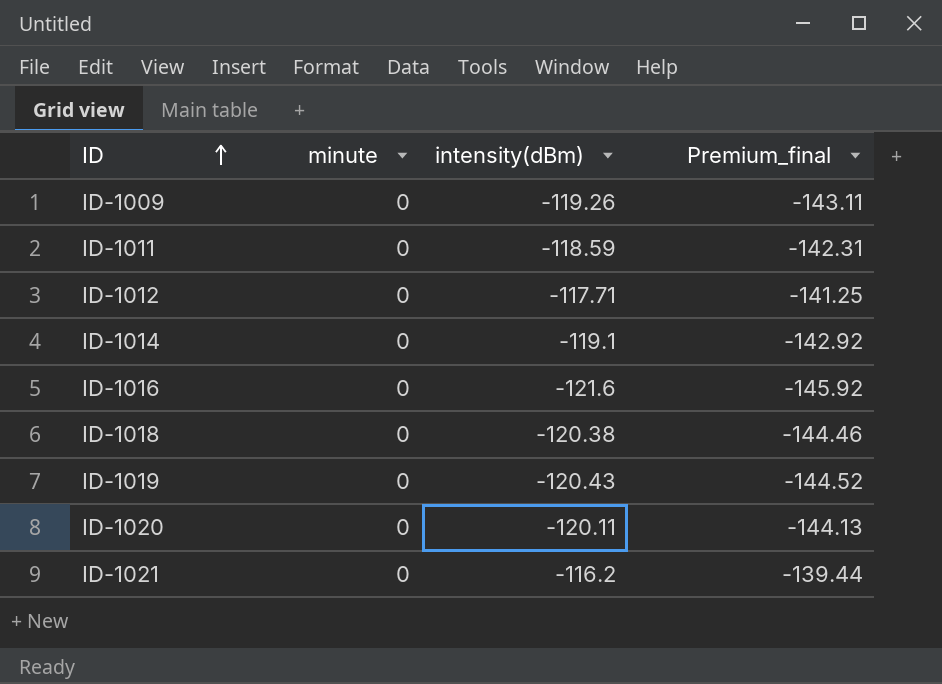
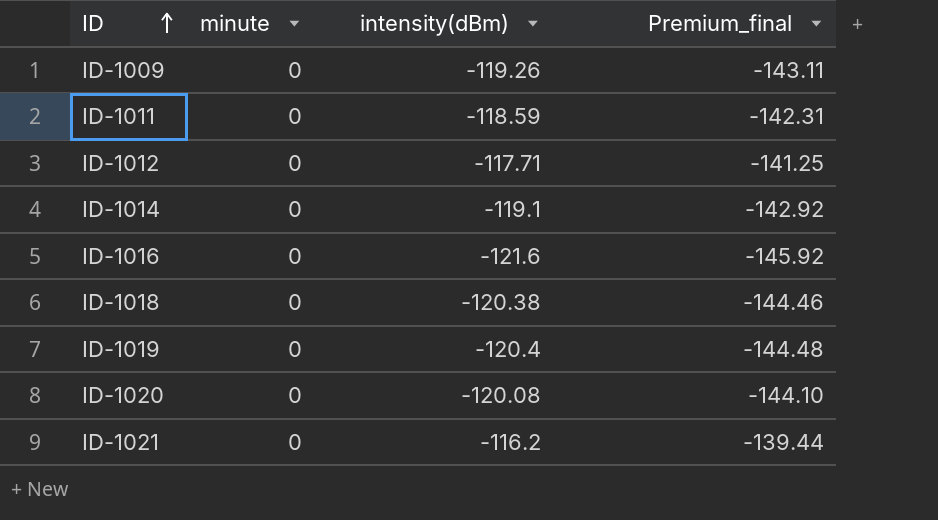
ID-1019 | intensity(dBm): -120.43 -> -120.4
ID-1019 | Premium_final: -144.52 -> -144.48
ID-1020 | intensity(dBm): -120.11 -> -120.08
ID-1020 | Premium_final: -144.13 -> -144.10

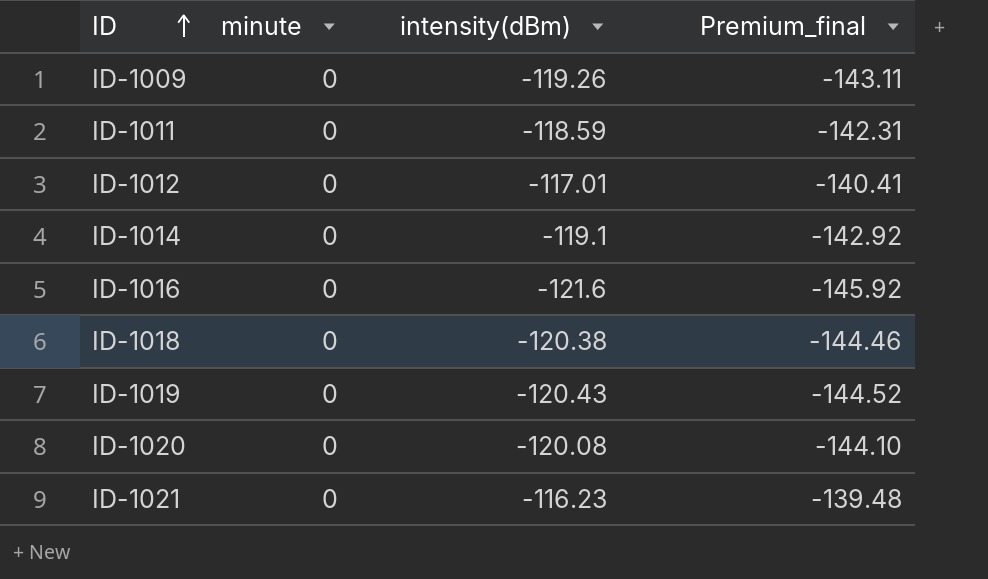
ID-1012 | intensity(dBm): -117.71 -> -117.01
ID-1012 | Premium_final: -141.25 -> -140.41
ID-1019 | intensity(dBm): -120.4 -> -120.43
ID-1019 | Premium_final: -144.48 -> -144.52
ID-1021 | intensity(dBm): -116.2 -> -116.23
ID-1021 | Premium_final: -139.44 -> -139.48

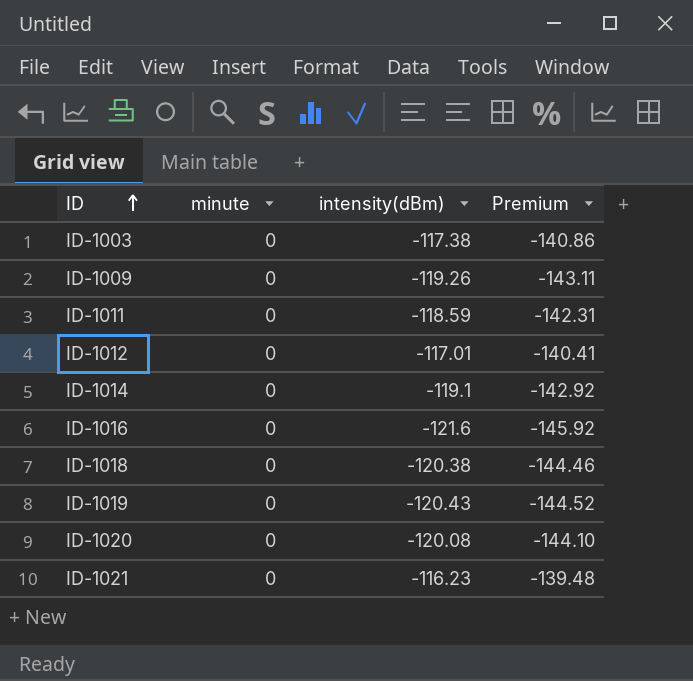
column name: Premium_final -> Premium
row ID-1003: none -> 0 | -117.38 | -140.86

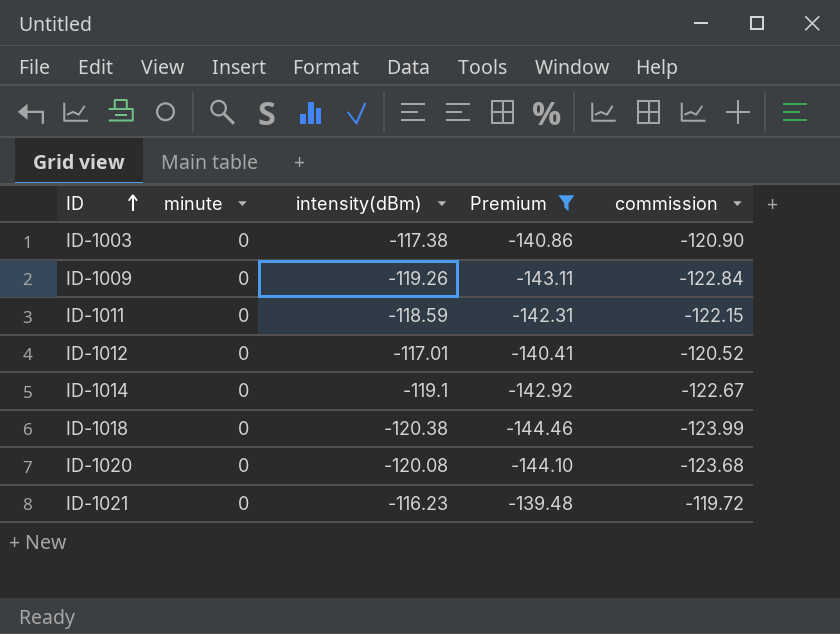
filter: none -> Premium >= -144.46
column commission | formula: none -> [intensity(dBm)] * 1.03

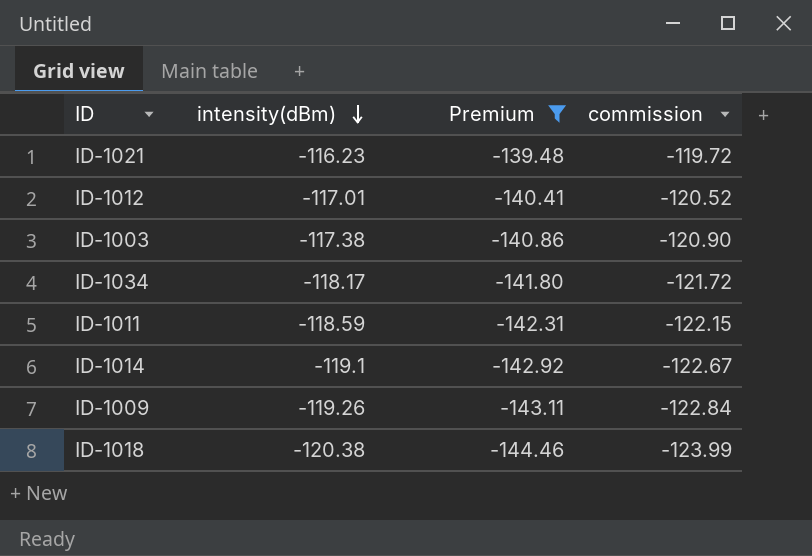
row order: ID ascending -> intensity(dBm) descending
column minute | position: 2 -> none
row ID-1020: 0 | -120.08 | -144.10 | -123.68 -> none
row ID-1034: none -> -118.17 | -141.80 | -121.72

